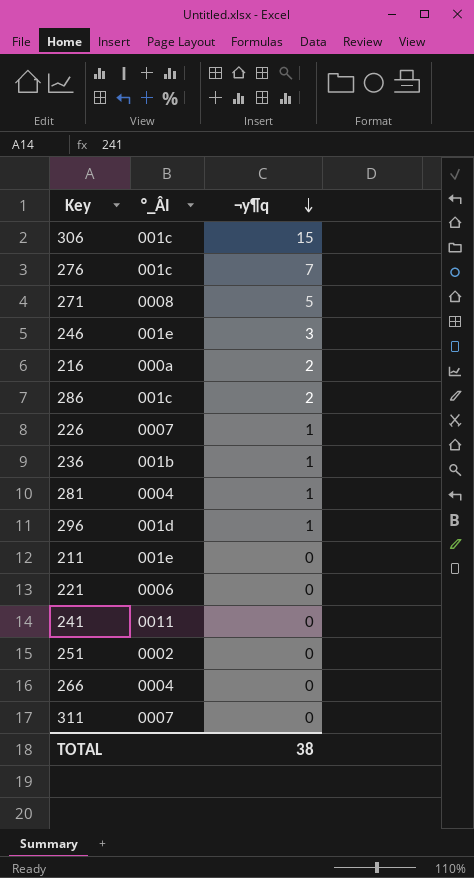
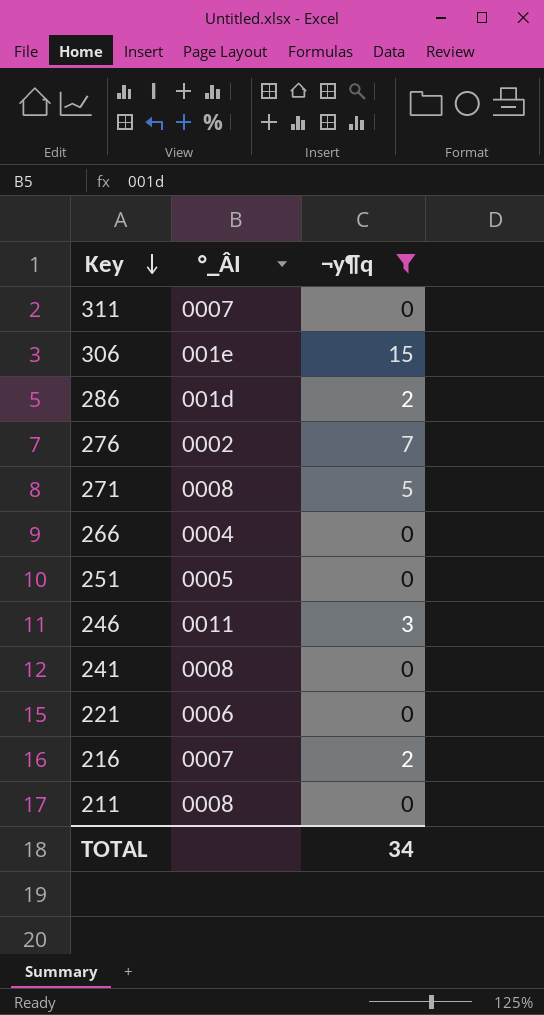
filter: none -> ¬y¶q != 1
row order: ¬y¶q descending -> Key descending
306 | °_ÂI: 001c -> 001e
286 | °_ÂI: 001c -> 001d
276 | °_ÂI: 001c -> 0002
251 | °_ÂI: 0002 -> 0005
246 | °_ÂI: 001e -> 0011
241 | °_ÂI: 0011 -> 0008
216 | °_ÂI: 000a -> 0007
211 | °_ÂI: 001e -> 0008
TOTAL | ¬y¶q: 38 -> 34

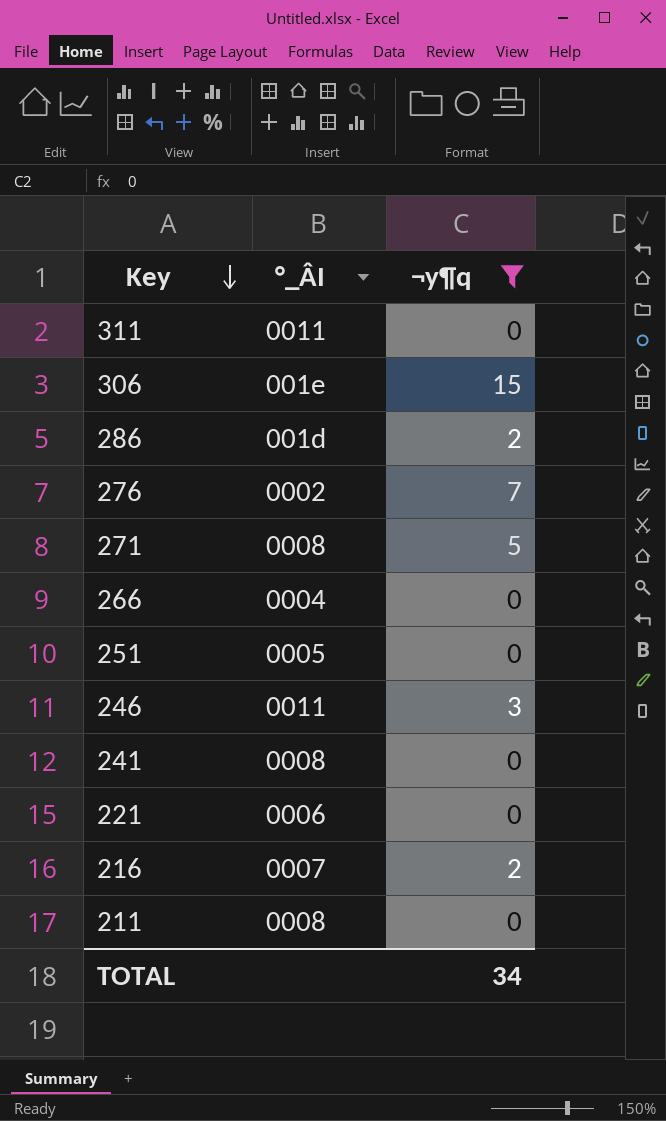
311 | °_ÂI: 0007 -> 0011

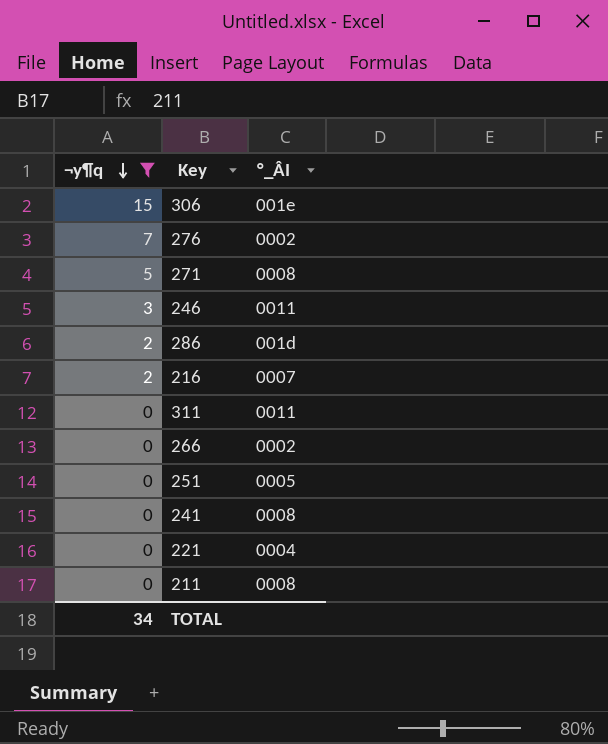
row order: Key descending -> ¬y¶q descending
column ¬y¶q | position: 3 -> 1
266 | °_ÂI: 0004 -> 0002
221 | °_ÂI: 0006 -> 0004

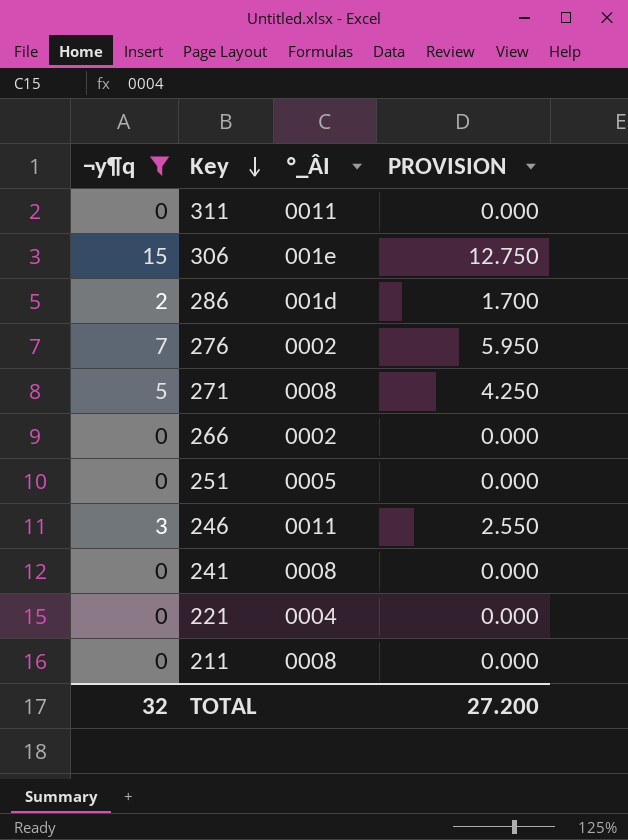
row order: ¬y¶q descending -> Key descending
column PROVISION | formula: none -> [¬y¶q] * 0.85
row 216: 2 | 0007 -> none
TOTAL | ¬y¶q: 34 -> 32

